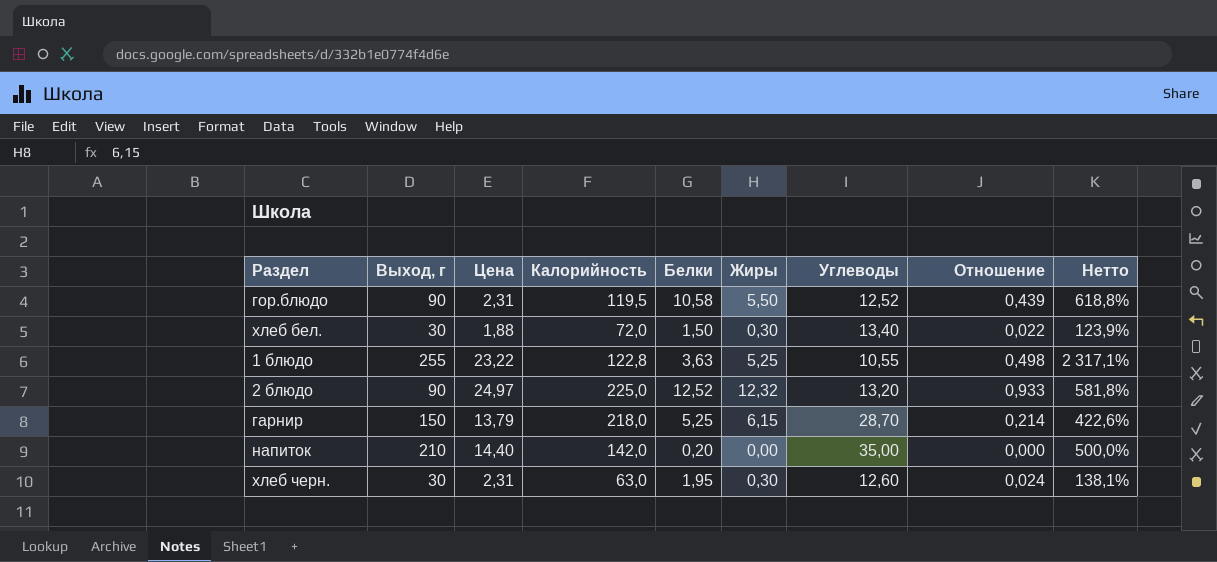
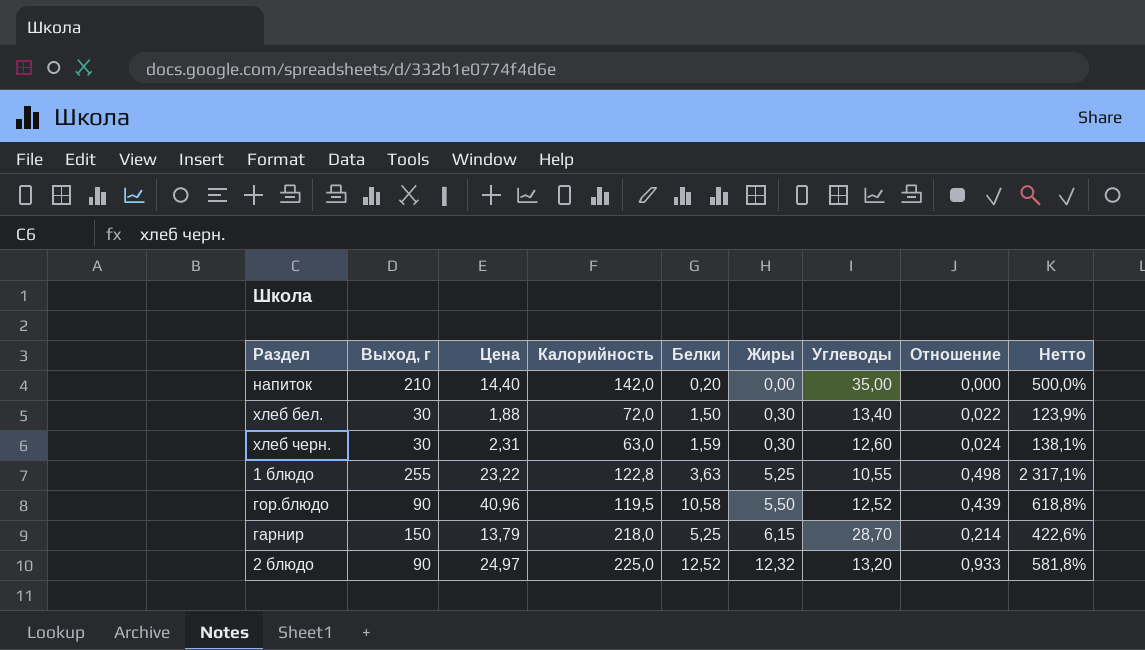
row order: none -> Жиры ascending
хлеб черн. | Белки: 1,95 -> 1,59
гор.блюдо | Цена: 2,31 -> 40,96

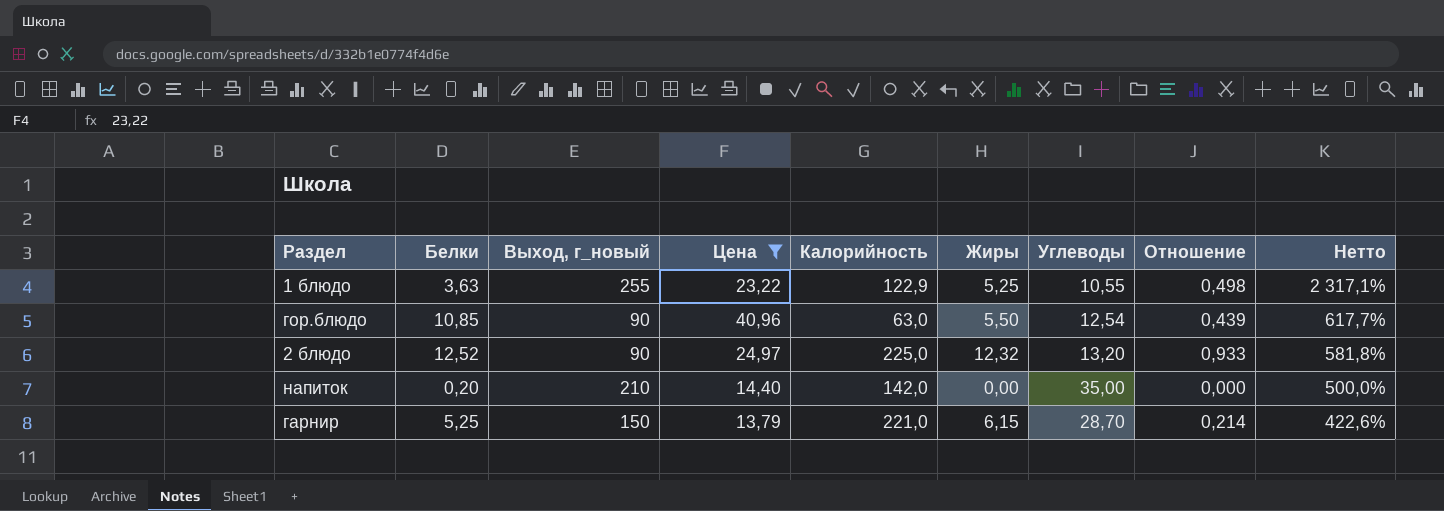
filter: none -> Цена >= 13,79
row order: Жиры ascending -> Нетто descending
column Белки | position: 5 -> 2
column name: Выход, г -> Выход, г_новый
1 блюдо | Калорийность: 122,8 -> 122,9
гор.блюдо | Белки: 10,58 -> 10,85
гор.блюдо | Калорийность: 119,5 -> 63,0
гор.блюдо | Углеводы: 12,52 -> 12,54
гор.блюдо | Нетто: 618,8% -> 617,7%
гарнир | Калорийность: 218,0 -> 221,0

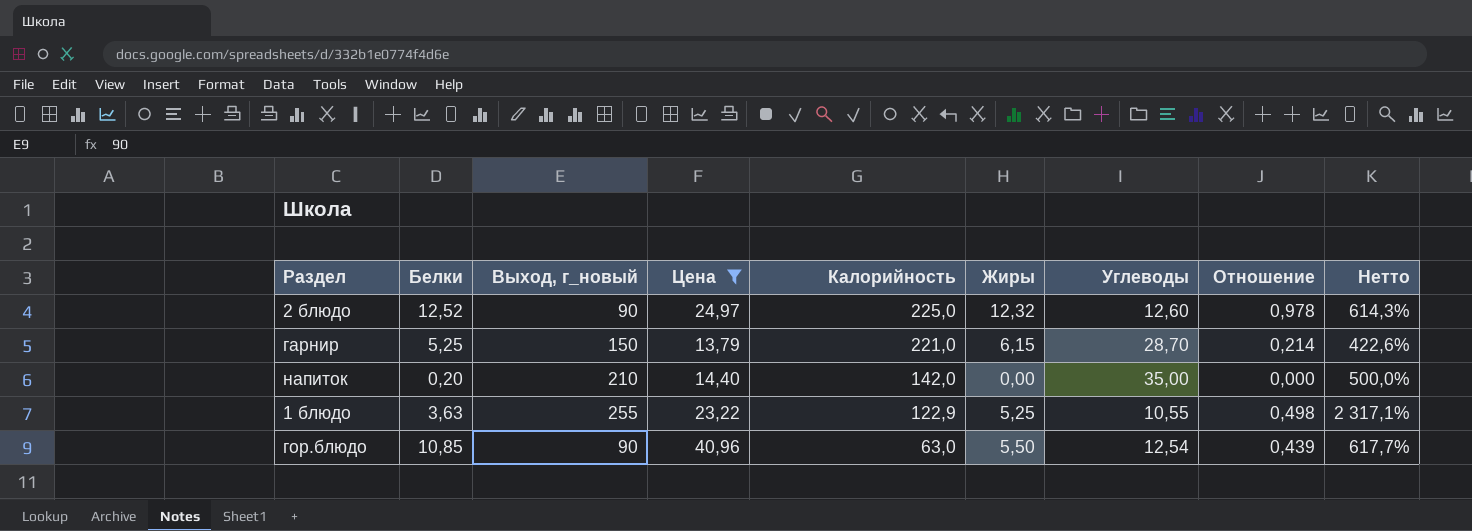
row order: Нетто descending -> Калорийность descending
2 блюдо | Углеводы: 13,20 -> 12,60
2 блюдо | Отношение: 0,933 -> 0,978
2 блюдо | Нетто: 581,8% -> 614,3%

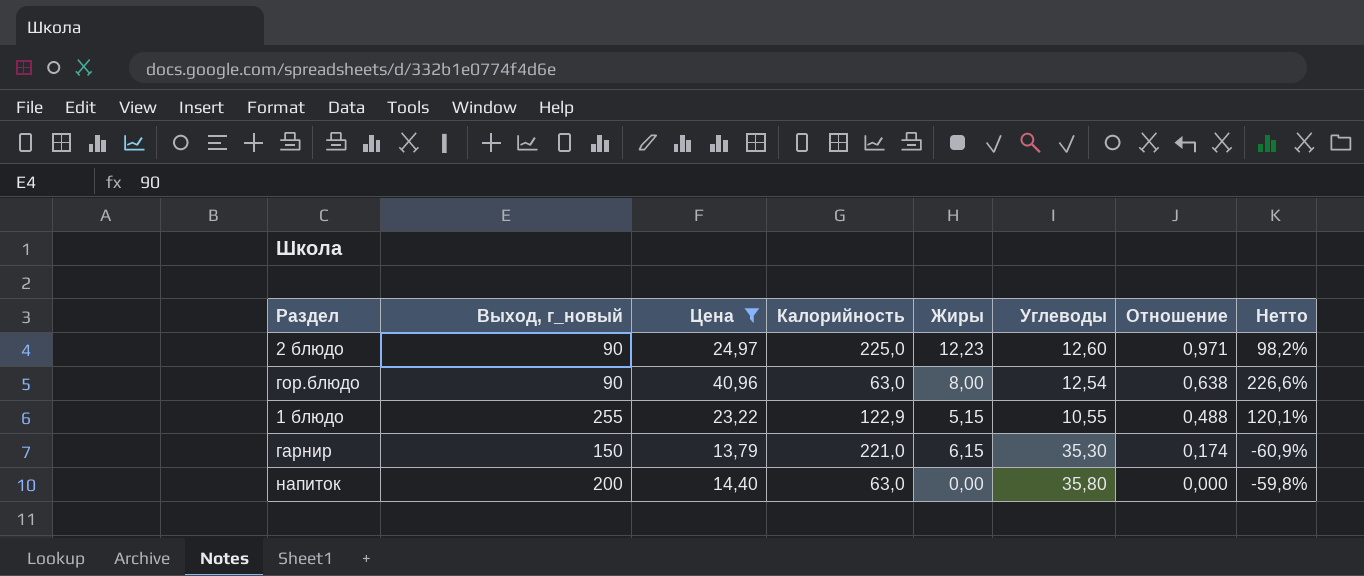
row order: Калорийность descending -> Отношение descending
column Белки | position: 2 -> none
column Нетто | formula: ([Выход, г_новый] - [Углеводы]) / [Углеводы] -> ([Цена] - [Углеводы]) / [Углеводы]
2 блюдо | Жиры: 12,32 -> 12,23
2 блюдо | Отношение: 0,978 -> 0,971
гор.блюдо | Жиры: 5,50 -> 8,00
гор.блюдо | Отношение: 0,439 -> 0,638
1 блюдо | Жиры: 5,25 -> 5,15
1 блюдо | Отношение: 0,498 -> 0,488
гарнир | Углеводы: 28,70 -> 35,30
гарнир | Отношение: 0,214 -> 0,174
напиток | Выход, г_новый: 210 -> 200
напиток | Калорийность: 142,0 -> 63,0
напиток | Углеводы: 35,00 -> 35,80

